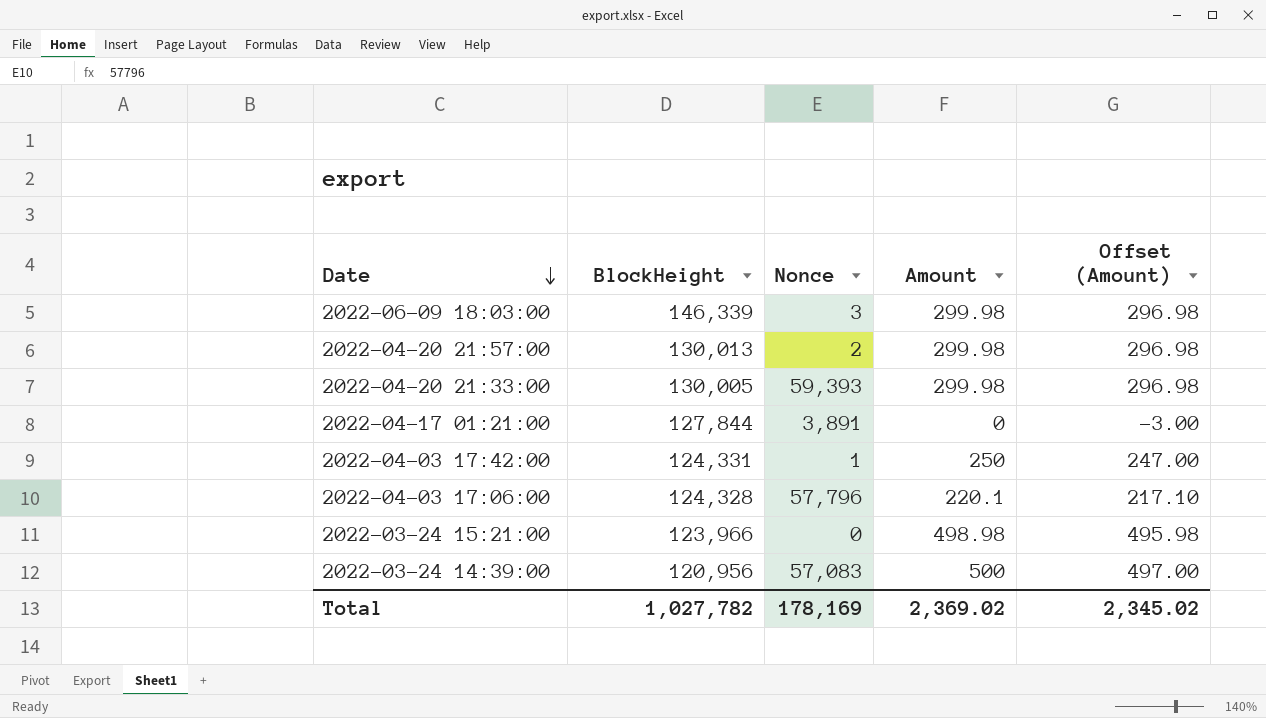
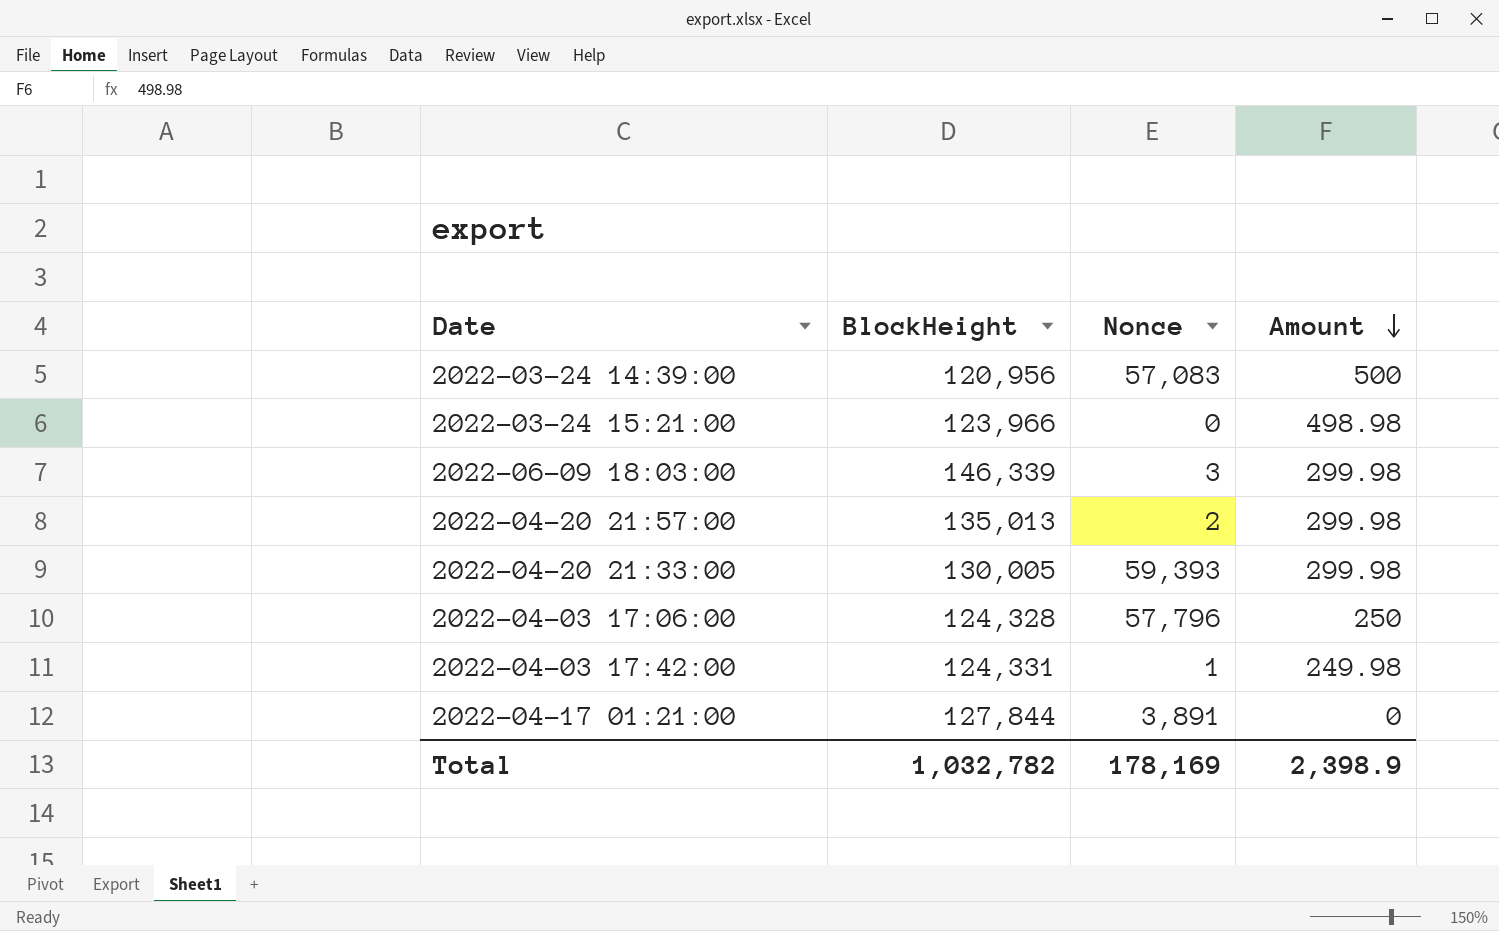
row order: Date descending -> Amount descending
column Offset (Amount) | formula: [Amount] - 3 -> none
2022-04-20 21:57:00 | BlockHeight: 130,013 -> 135,013
2022-04-03 17:06:00 | Amount: 220.1 -> 250
2022-04-03 17:42:00 | Amount: 250 -> 249.98
Total | BlockHeight: 1,027,782 -> 1,032,782
Total | Amount: 2,369.02 -> 2,398.9

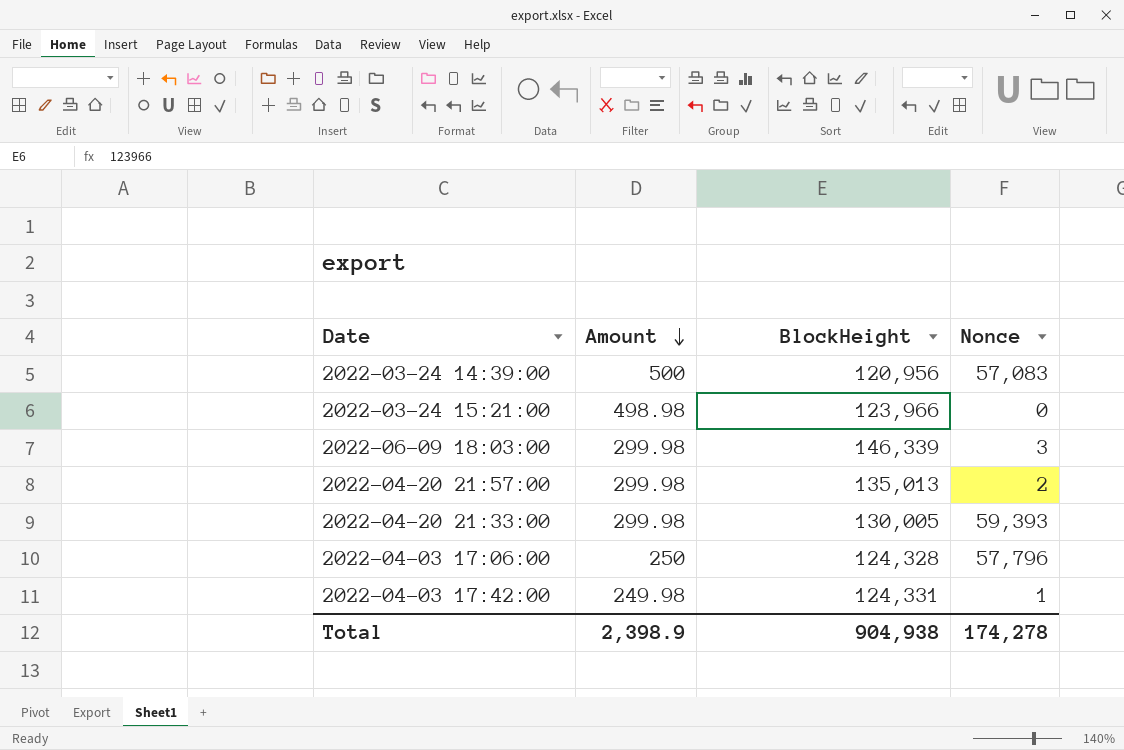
column Amount | position: 4 -> 2
row 2022-04-17 01:21:00: 127,844 | 3,891 | 0 -> none
Total | BlockHeight: 1,032,782 -> 904,938
Total | Nonce: 178,169 -> 174,278

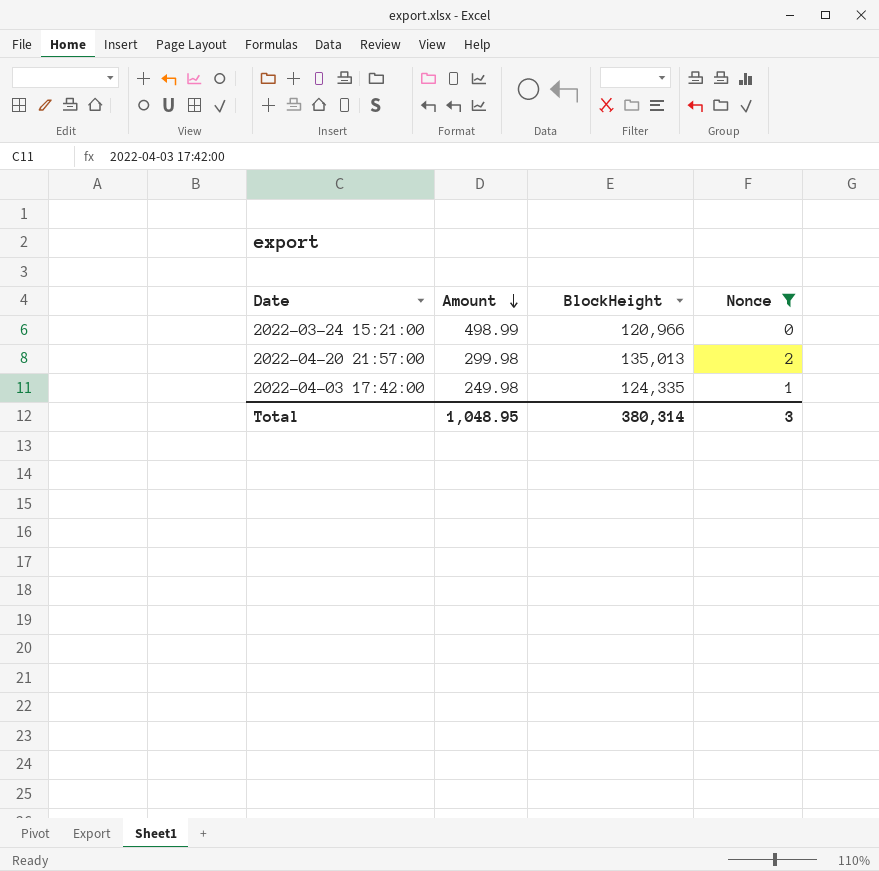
filter: none -> Nonce <= 2
2022-03-24 15:21:00 | Amount: 498.98 -> 498.99
2022-03-24 15:21:00 | BlockHeight: 123,966 -> 120,966
2022-04-03 17:42:00 | BlockHeight: 124,331 -> 124,335
Total | Amount: 2,398.9 -> 1,048.95
Total | BlockHeight: 904,938 -> 380,314
Total | Nonce: 174,278 -> 3

